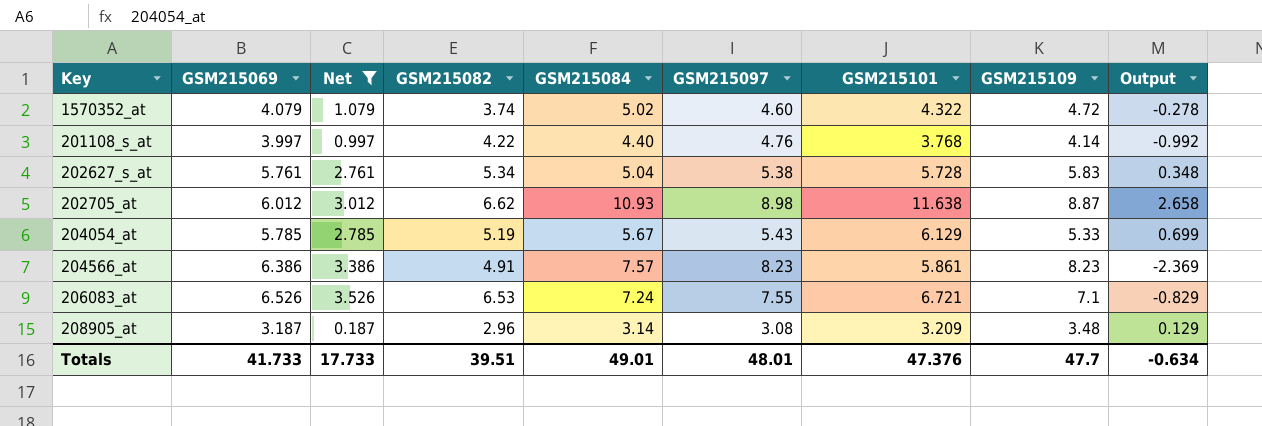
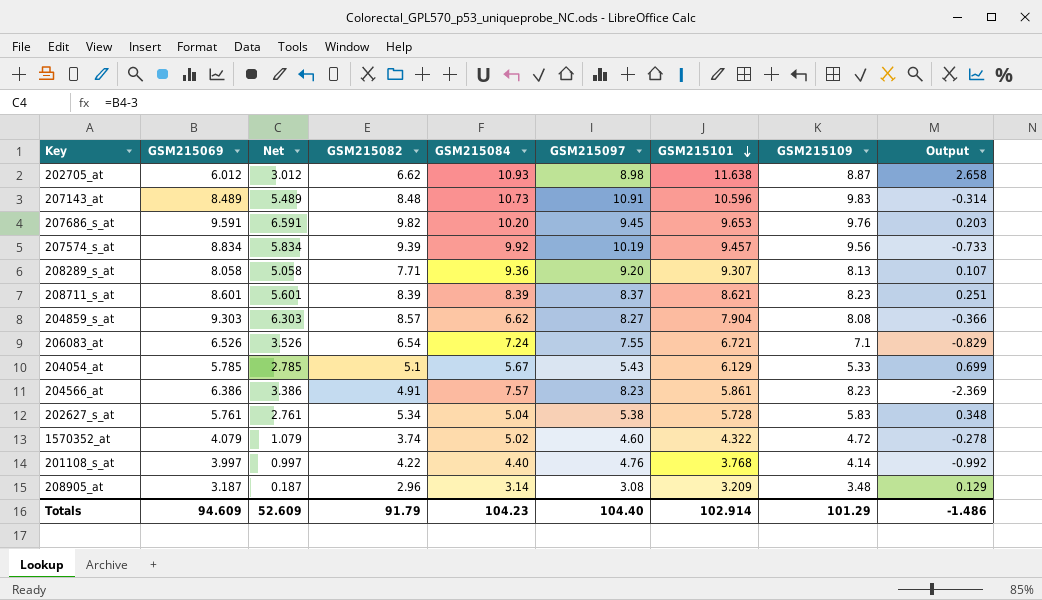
filter: Net <= 3.526 -> none
row order: none -> GSM215101 descending
206083_at | GSM215082: 6.53 -> 6.54
204054_at | GSM215082: 5.19 -> 5.1
Totals | GSM215069: 41.733 -> 94.609
Totals | Net: 17.733 -> 52.609
Totals | GSM215082: 39.51 -> 91.79
Totals | GSM215084: 49.01 -> 104.23
Totals | GSM215097: 48.01 -> 104.40
Totals | GSM215101: 47.376 -> 102.914
Totals | GSM215109: 47.7 -> 101.29
Totals | Output: -0.634 -> -1.486

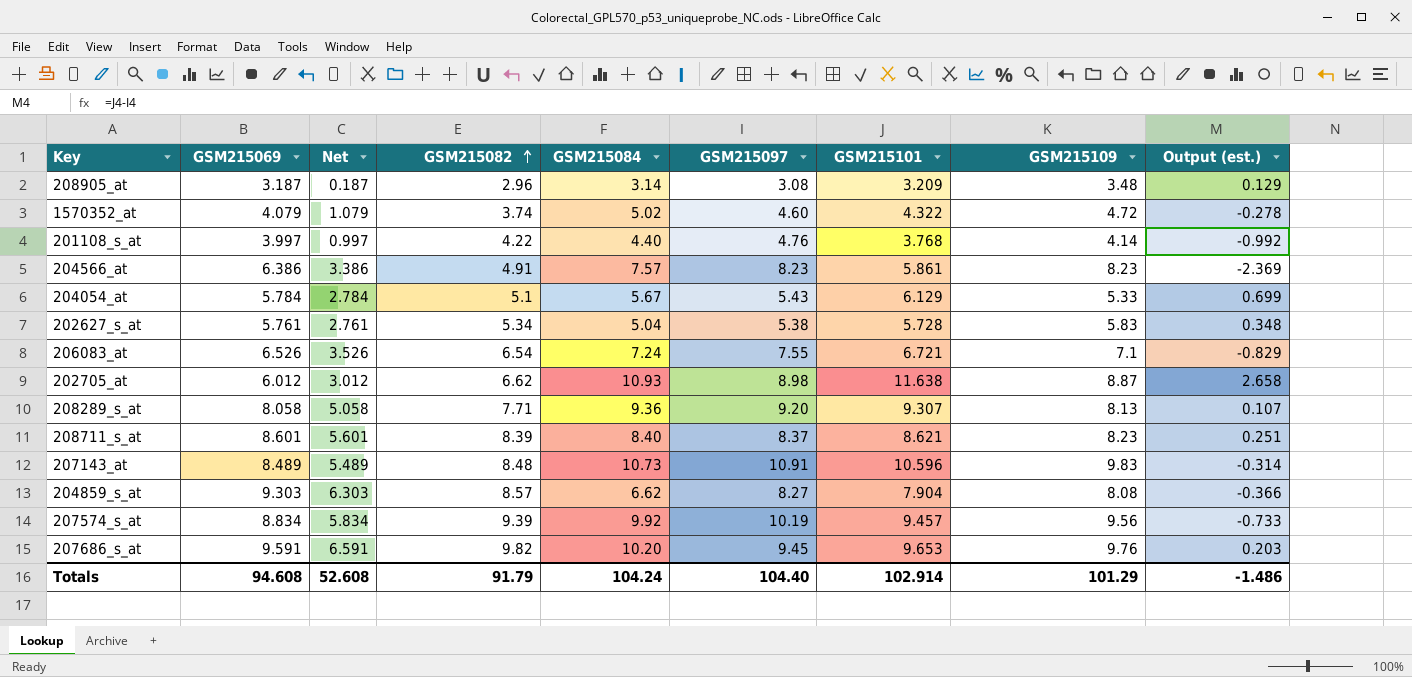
row order: GSM215101 descending -> GSM215082 ascending
column name: Output -> Output (est.)
204054_at | GSM215069: 5.785 -> 5.784
204054_at | Net: 2.785 -> 2.784
208711_s_at | GSM215084: 8.39 -> 8.40
Totals | GSM215069: 94.609 -> 94.608
Totals | Net: 52.609 -> 52.608
Totals | GSM215084: 104.23 -> 104.24

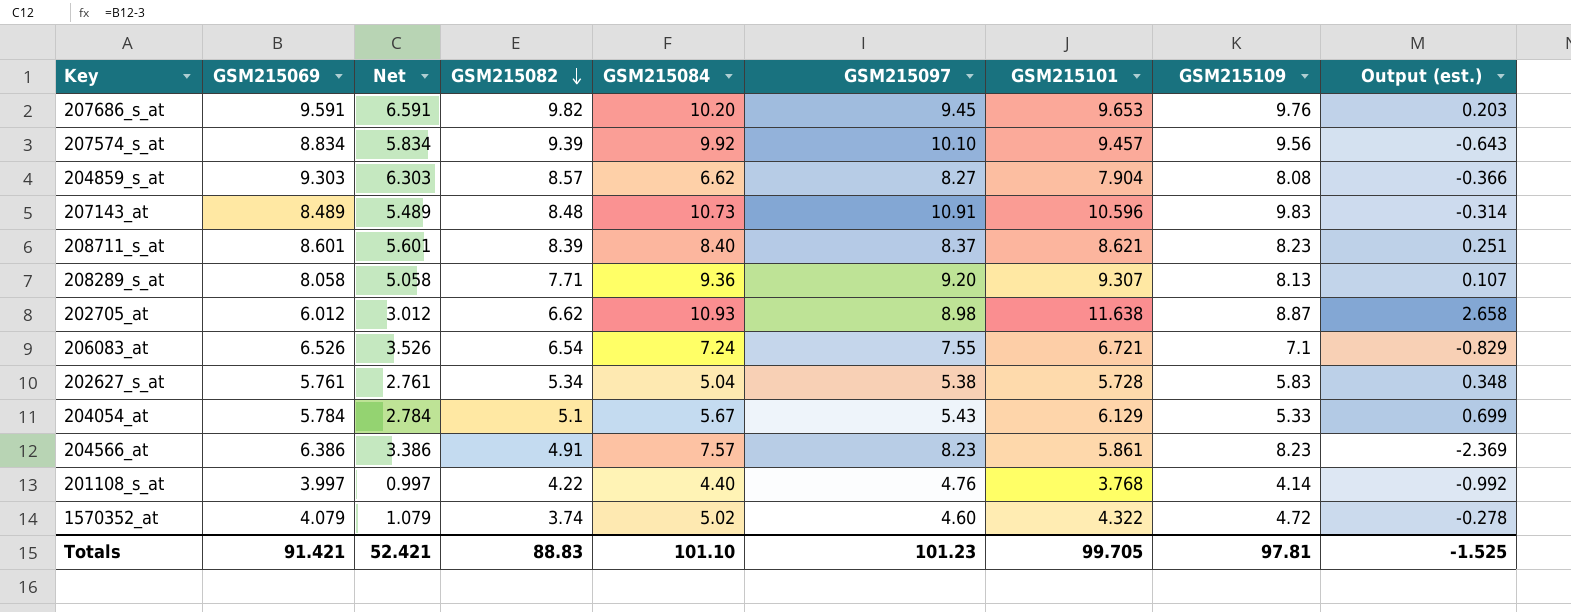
row order: GSM215082 ascending -> GSM215082 descending
row 208905_at: 3.187 | 0.187 | 2.96 | 3.14 | 3.08 | 3.209 | 3.48 | 0.129 -> none
207574_s_at | GSM215097: 10.19 -> 10.10
207574_s_at | Output (est.): -0.733 -> -0.643
Totals | GSM215069: 94.608 -> 91.421
Totals | Net: 52.608 -> 52.421
Totals | GSM215082: 91.79 -> 88.83
Totals | GSM215084: 104.24 -> 101.10
Totals | GSM215097: 104.40 -> 101.23
Totals | GSM215101: 102.914 -> 99.705
Totals | GSM215109: 101.29 -> 97.81
Totals | Output (est.): -1.486 -> -1.525

